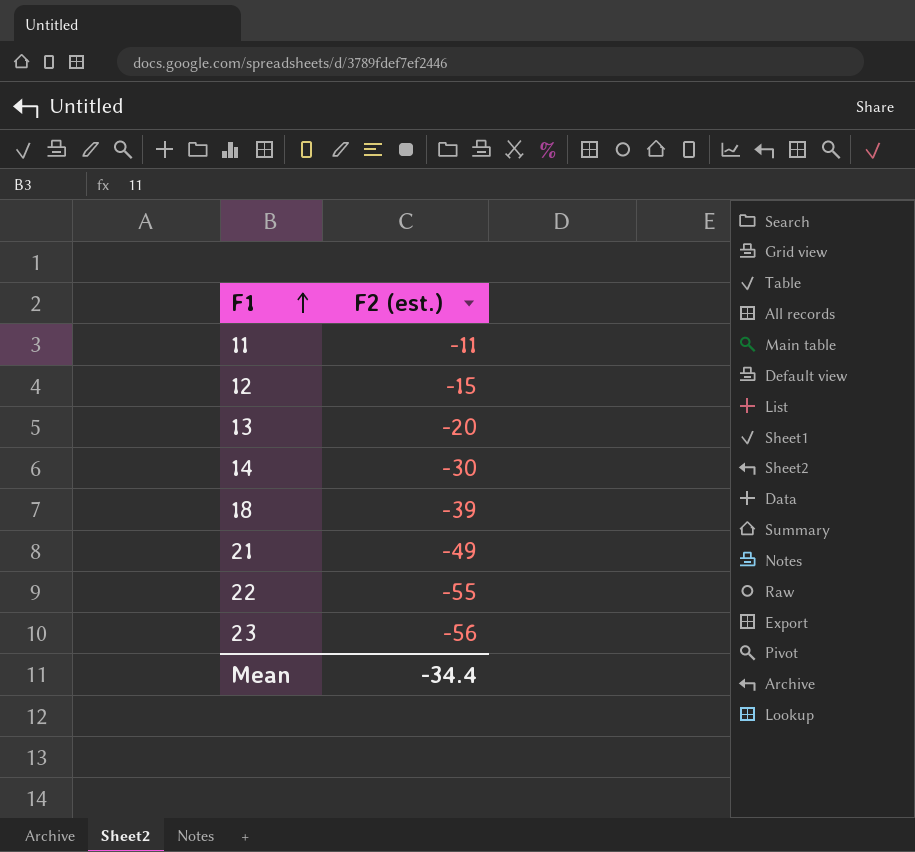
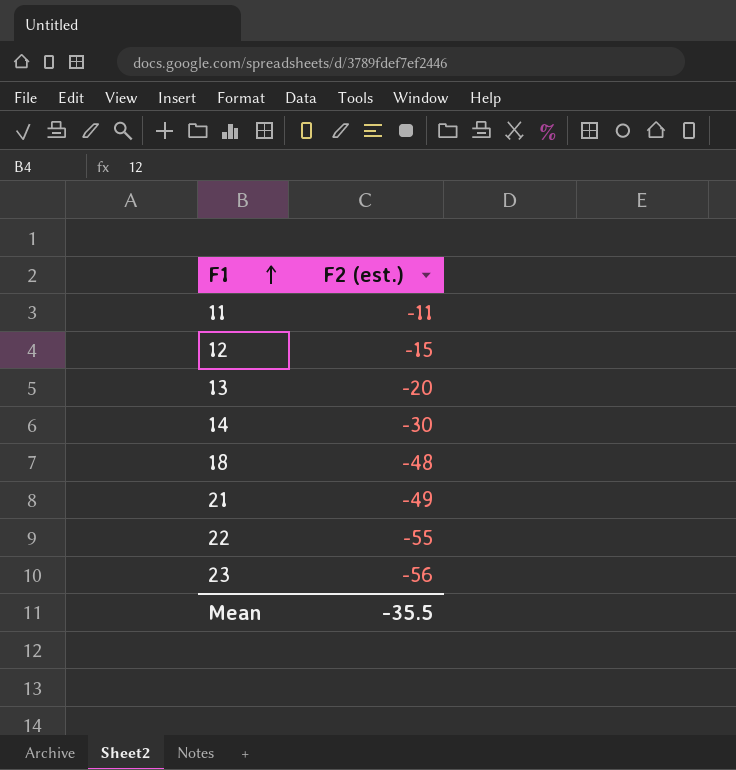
18 | F2 (est.): -39 -> -48
Mean | F2 (est.): -34.4 -> -35.5

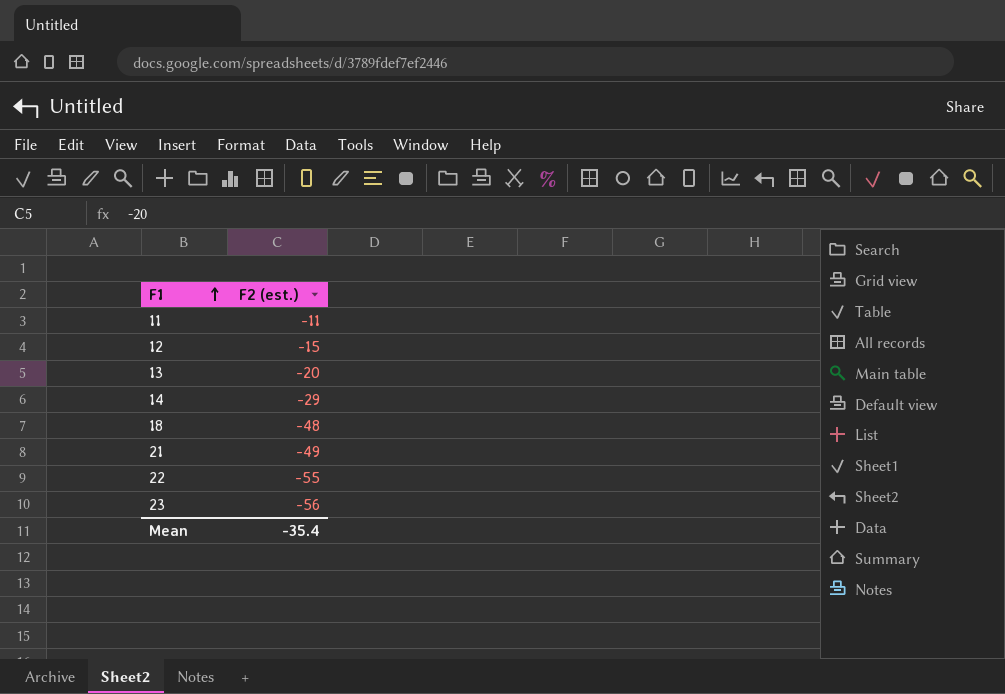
14 | F2 (est.): -30 -> -29
Mean | F2 (est.): -35.5 -> -35.4

